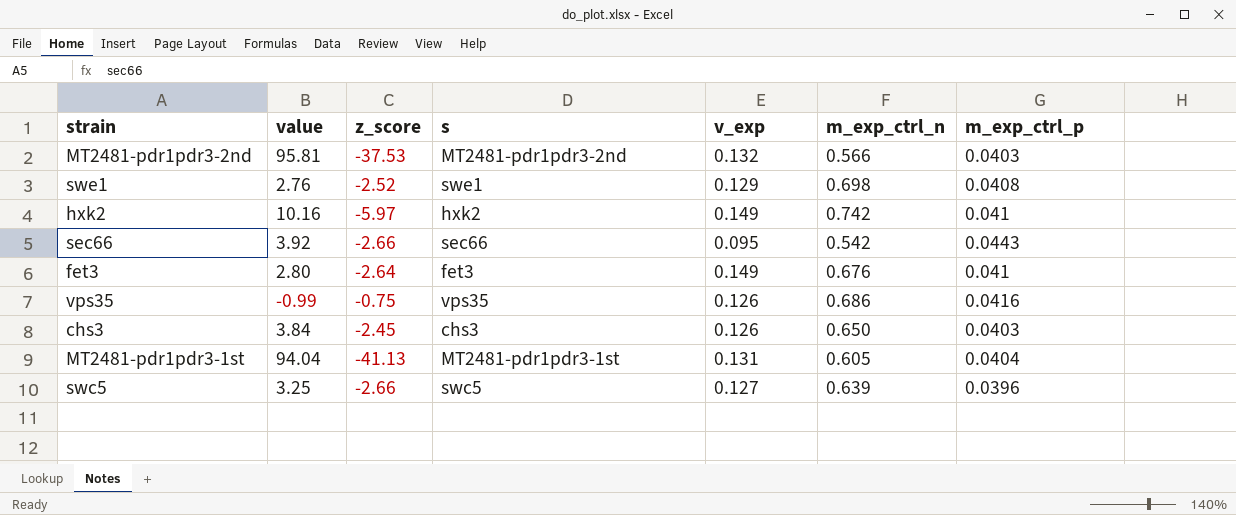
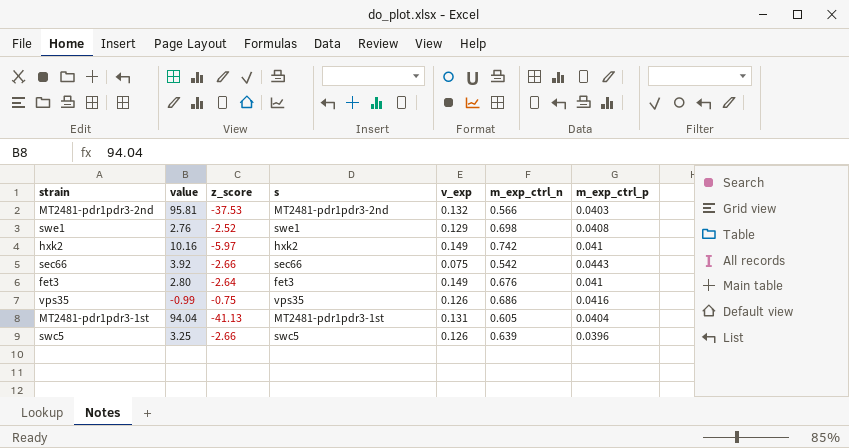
row chs3: 3.84 | -2.45 | chs3 | 0.126 | 0.650 | 0.0403 -> none
sec66 | v_exp: 0.095 -> 0.075
swc5 | v_exp: 0.127 -> 0.126

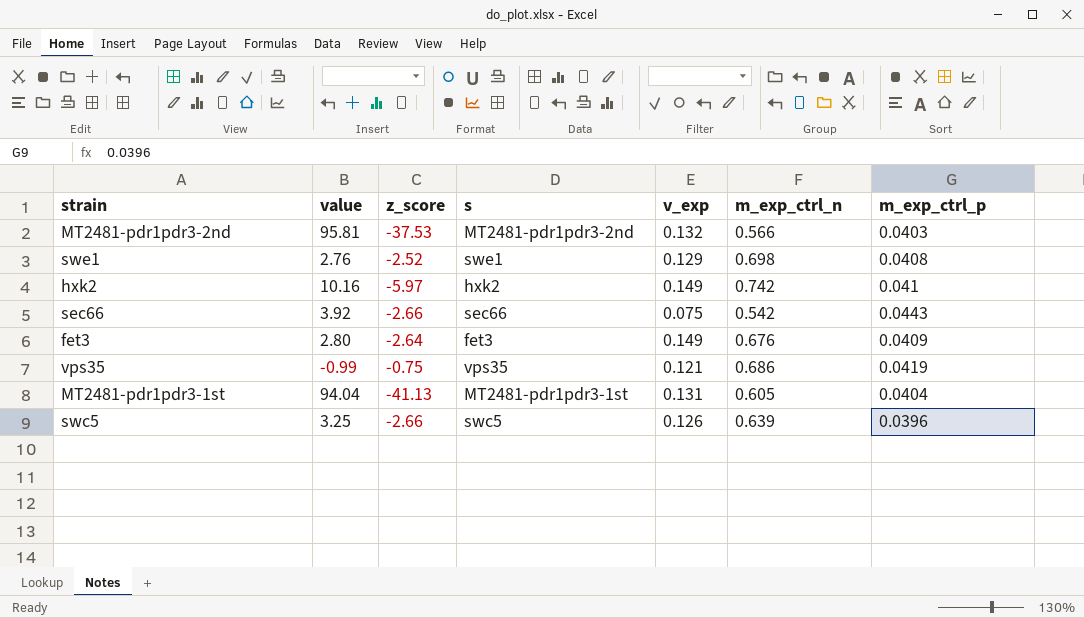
fet3 | m_exp_ctrl_p: 0.041 -> 0.0409
vps35 | v_exp: 0.126 -> 0.121
vps35 | m_exp_ctrl_p: 0.0416 -> 0.0419

